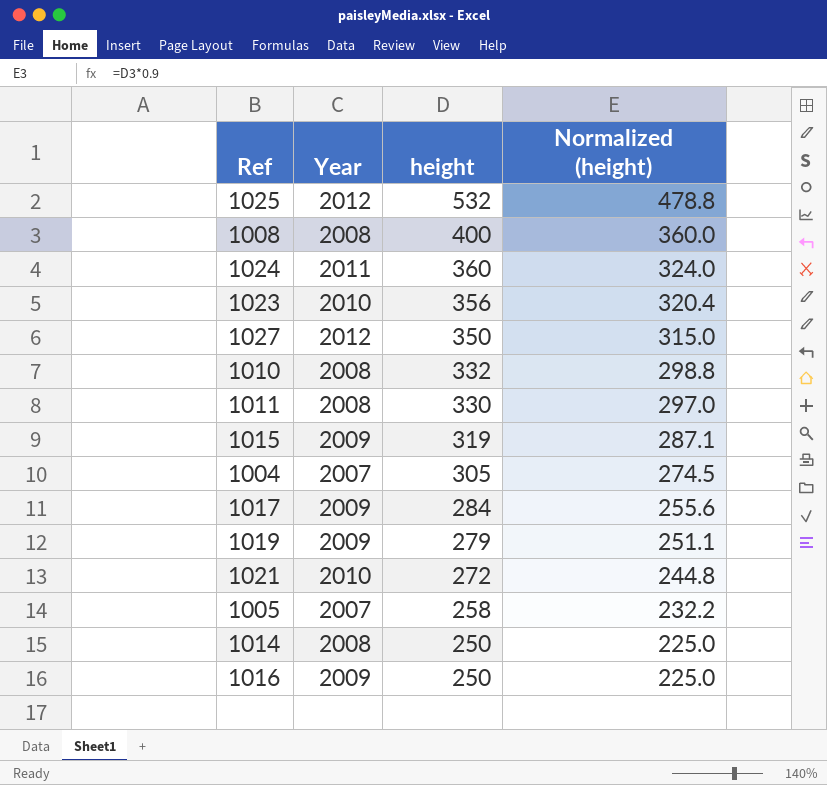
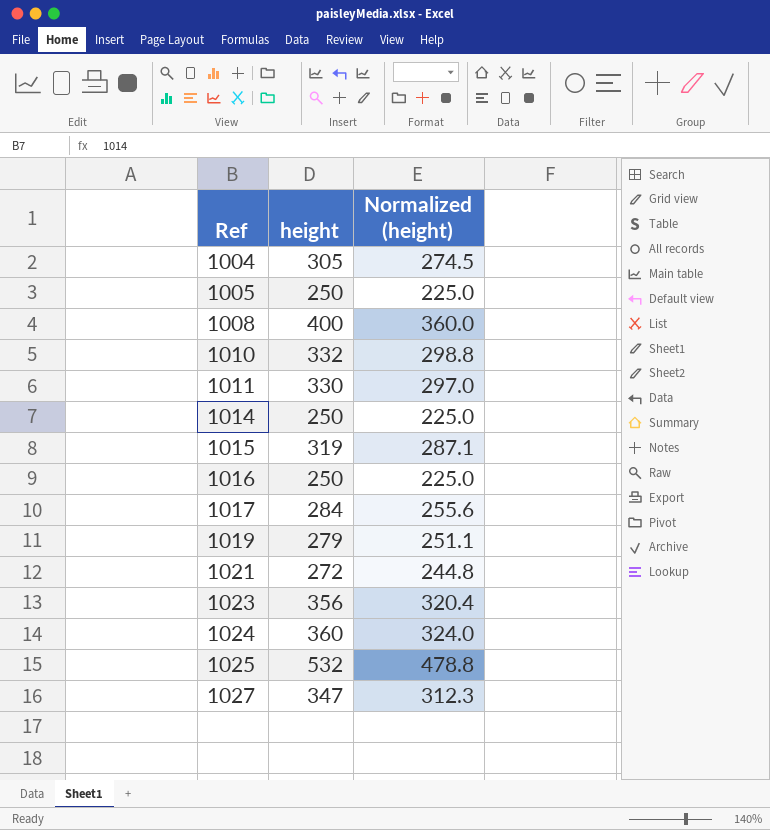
row order: height descending -> Ref ascending
column Year | position: 2 -> none
1005 | height: 258 -> 250
1005 | Normalized (height): 232.2 -> 225.0
1027 | height: 350 -> 347
1027 | Normalized (height): 315.0 -> 312.3

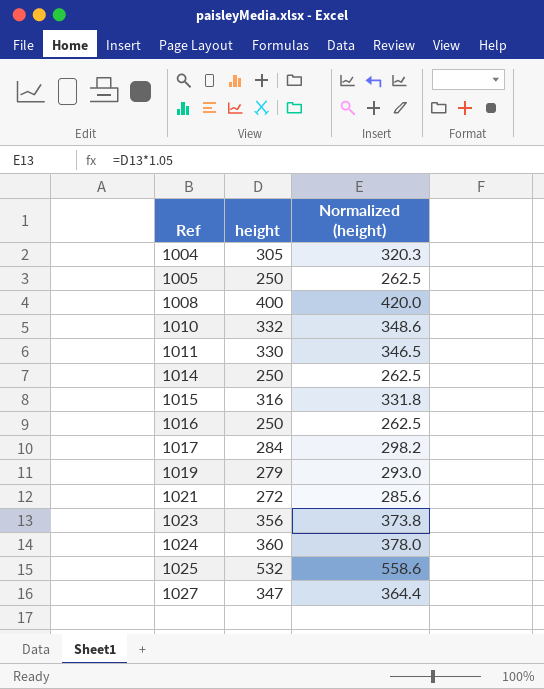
column Normalized (height) | formula: [height] * 0.9 -> [height] * 1.05
1015 | height: 319 -> 316

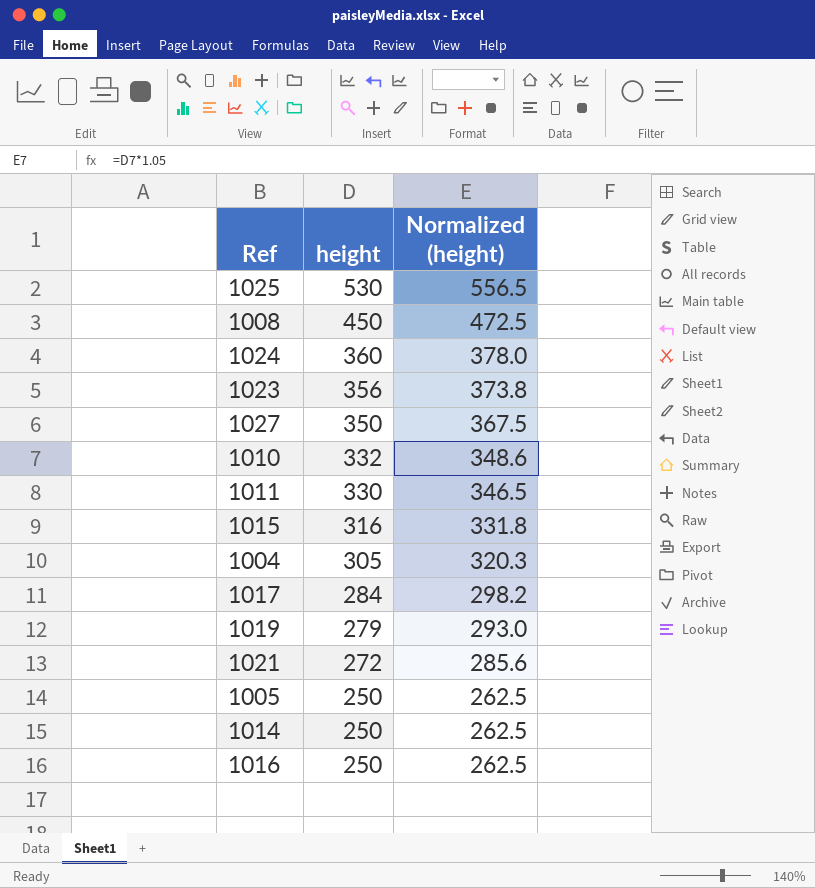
row order: Ref ascending -> height descending
1025 | height: 532 -> 530
1025 | Normalized (height): 558.6 -> 556.5
1008 | height: 400 -> 450
1008 | Normalized (height): 420.0 -> 472.5
1027 | height: 347 -> 350
1027 | Normalized (height): 364.4 -> 367.5

